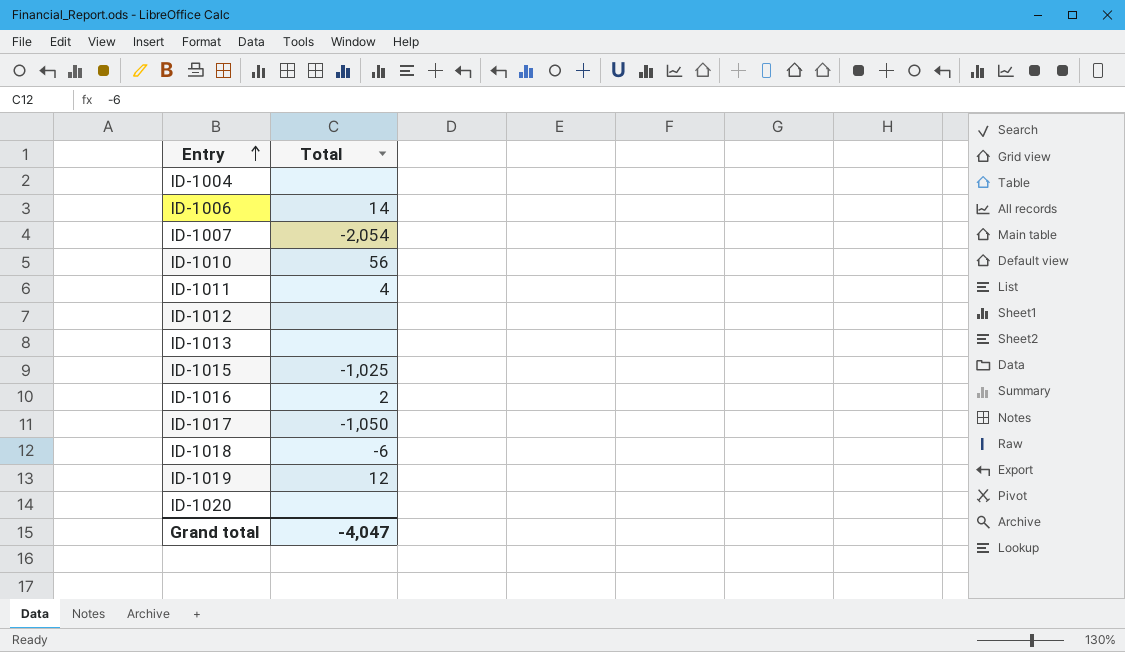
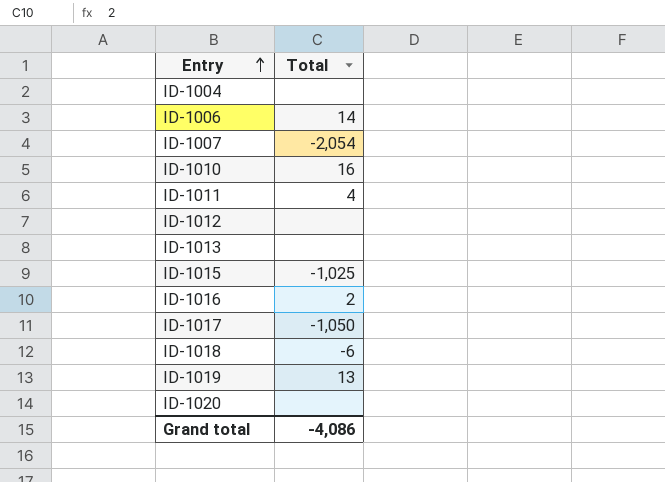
ID-1010 | Total: 56 -> 16
ID-1019 | Total: 12 -> 13
Grand total | Total: -4,047 -> -4,086

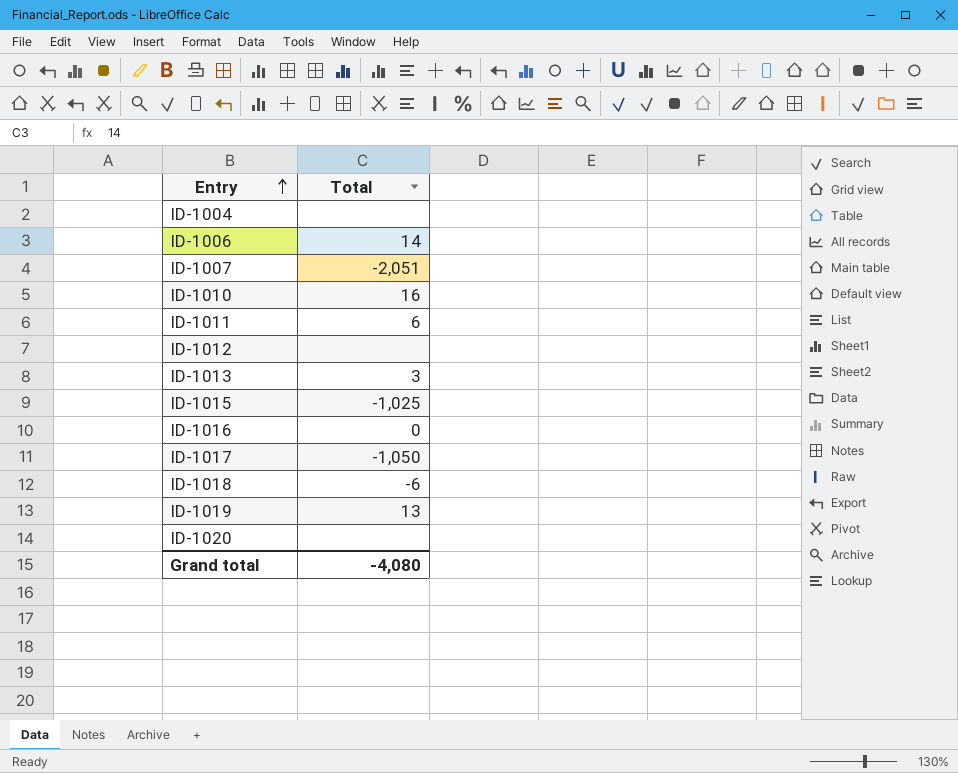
ID-1007 | Total: -2,054 -> -2,051
ID-1011 | Total: 4 -> 6
ID-1013 | Total: none -> 3
ID-1016 | Total: 2 -> 0
Grand total | Total: -4,086 -> -4,080

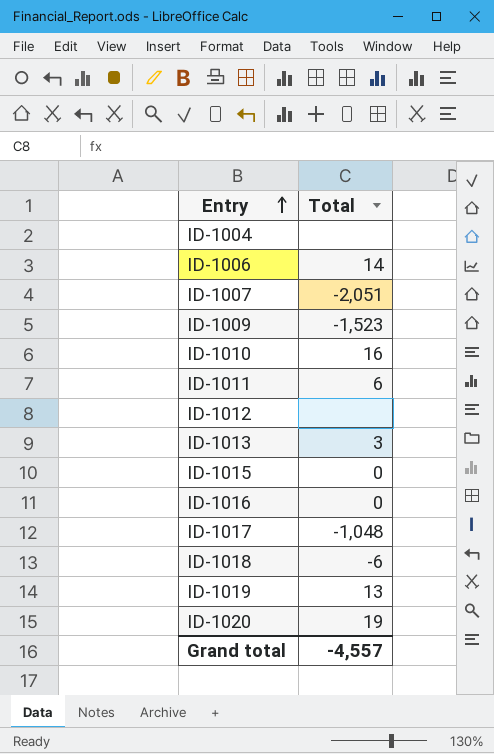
row ID-1009: none -> -1,523
ID-1015 | Total: -1,025 -> 0
ID-1017 | Total: -1,050 -> -1,048
ID-1020 | Total: none -> 19
Grand total | Total: -4,080 -> -4,557

